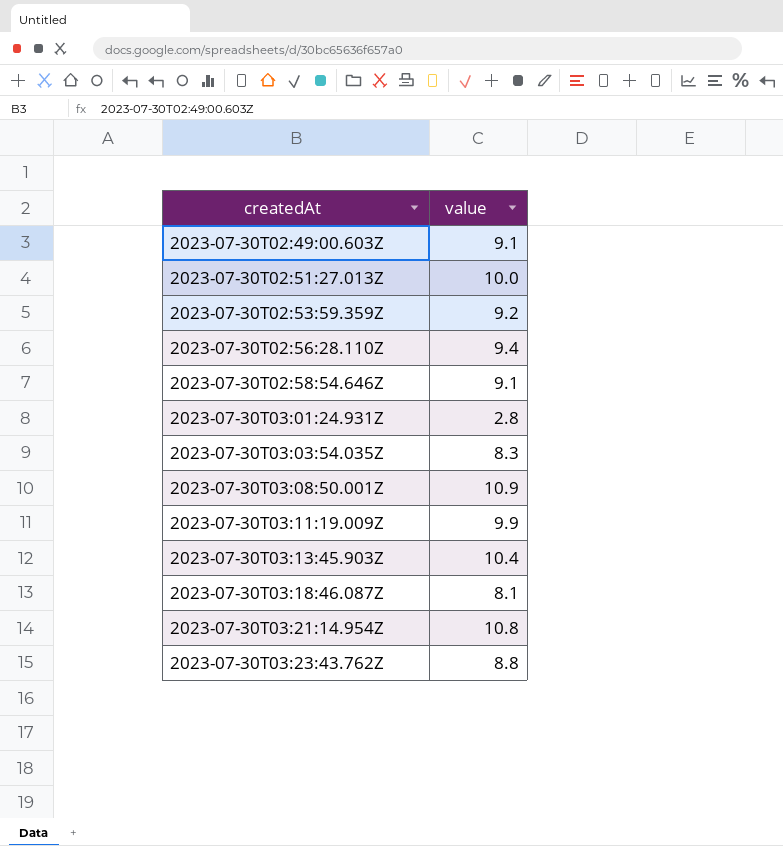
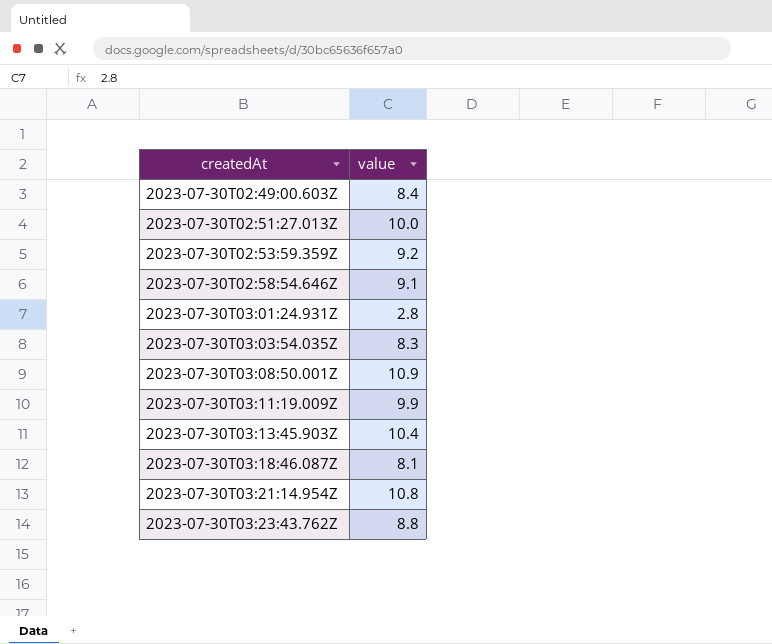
row 2023-07-30T02:56:28.110Z: 9.4 -> none
2023-07-30T02:49:00.603Z | value: 9.1 -> 8.4

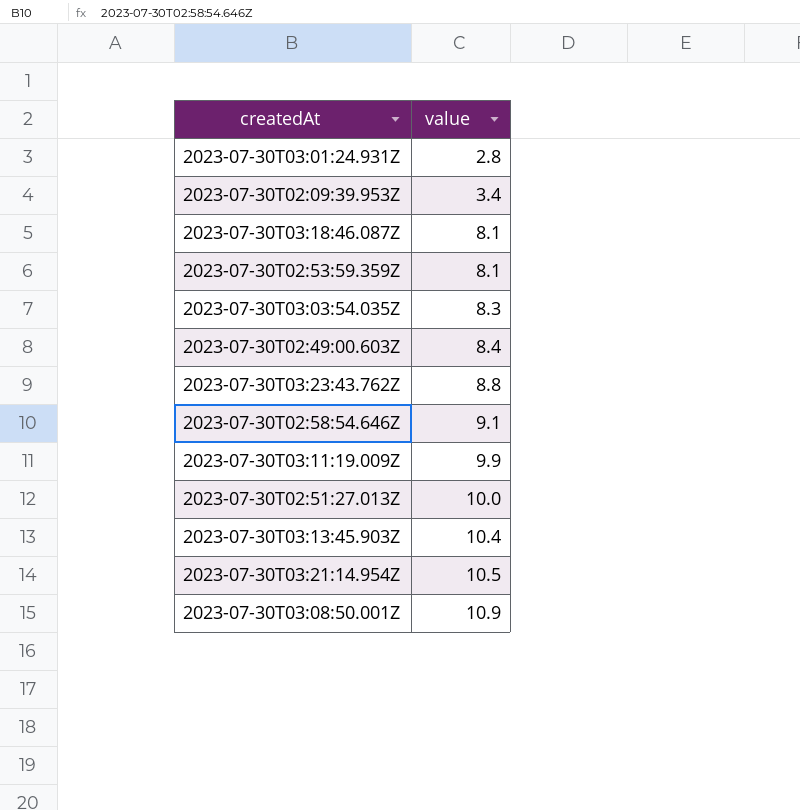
row order: createdAt ascending -> value ascending
row 2023-07-30T02:09:39.953Z: none -> 3.4
2023-07-30T02:53:59.359Z | value: 9.2 -> 8.1
2023-07-30T03:21:14.954Z | value: 10.8 -> 10.5

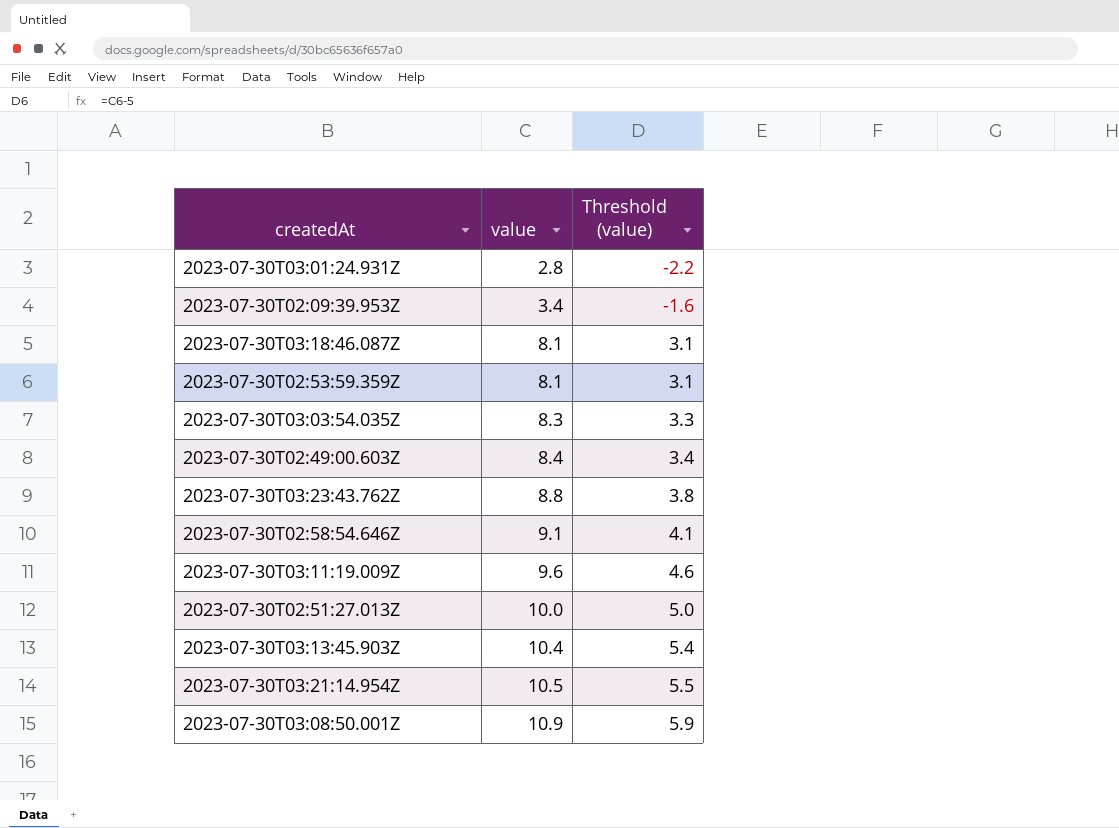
column Threshold (value) | formula: none -> [value] - 5
2023-07-30T03:11:19.009Z | value: 9.9 -> 9.6

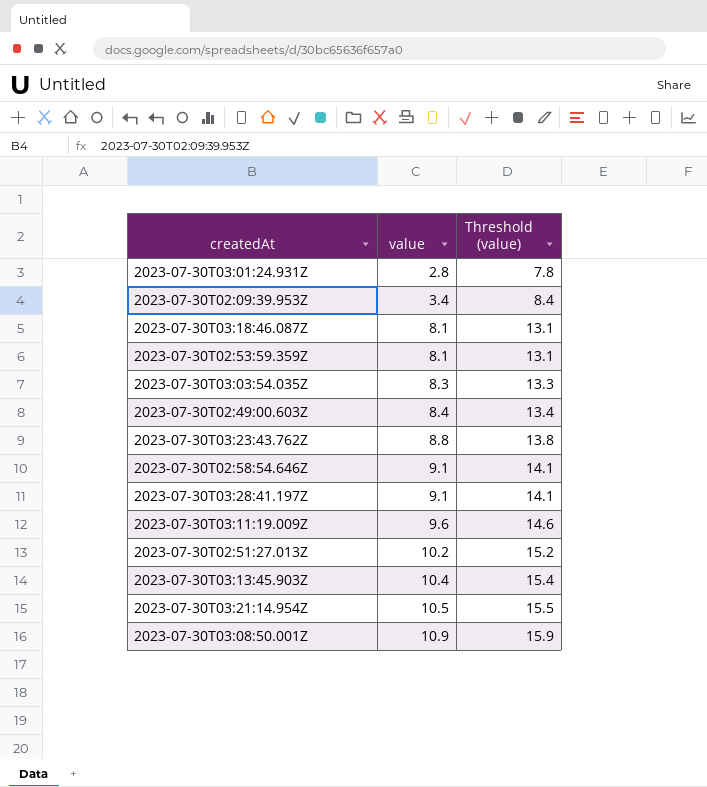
column Threshold (value) | formula: [value] - 5 -> [value] + 5
row 2023-07-30T03:28:41.197Z: none -> 9.1 | 14.1
2023-07-30T02:51:27.013Z | value: 10.0 -> 10.2

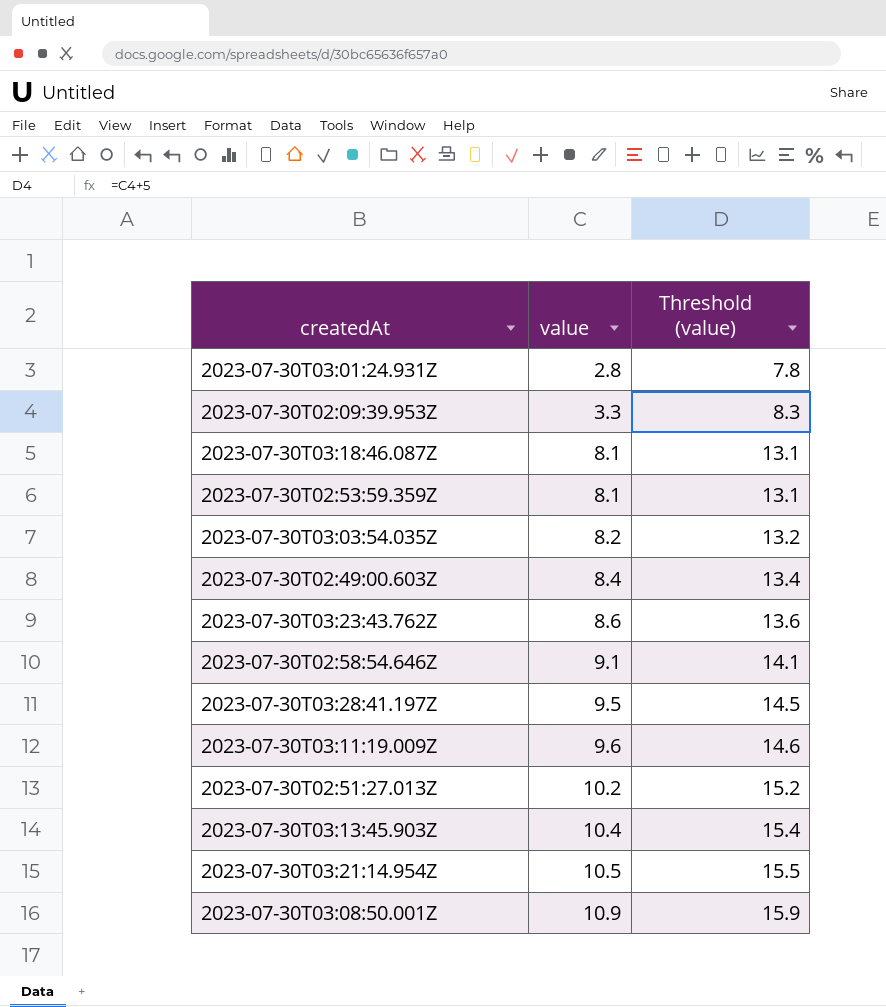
2023-07-30T02:09:39.953Z | value: 3.4 -> 3.3
2023-07-30T02:09:39.953Z | Threshold (value): 8.4 -> 8.3
2023-07-30T03:03:54.035Z | value: 8.3 -> 8.2
2023-07-30T03:03:54.035Z | Threshold (value): 13.3 -> 13.2
2023-07-30T03:23:43.762Z | value: 8.8 -> 8.6
2023-07-30T03:23:43.762Z | Threshold (value): 13.8 -> 13.6
2023-07-30T03:28:41.197Z | value: 9.1 -> 9.5
2023-07-30T03:28:41.197Z | Threshold (value): 14.1 -> 14.5

